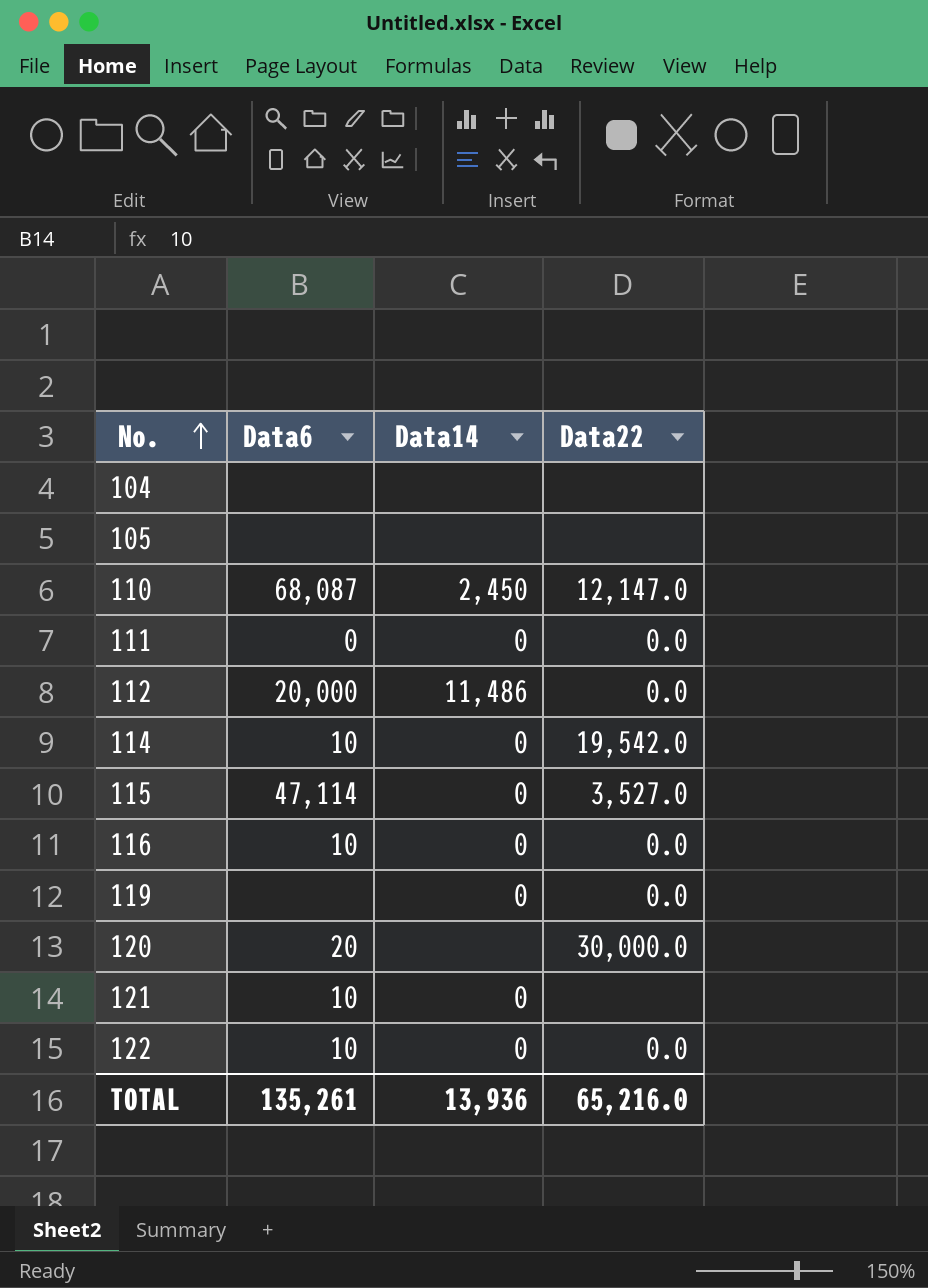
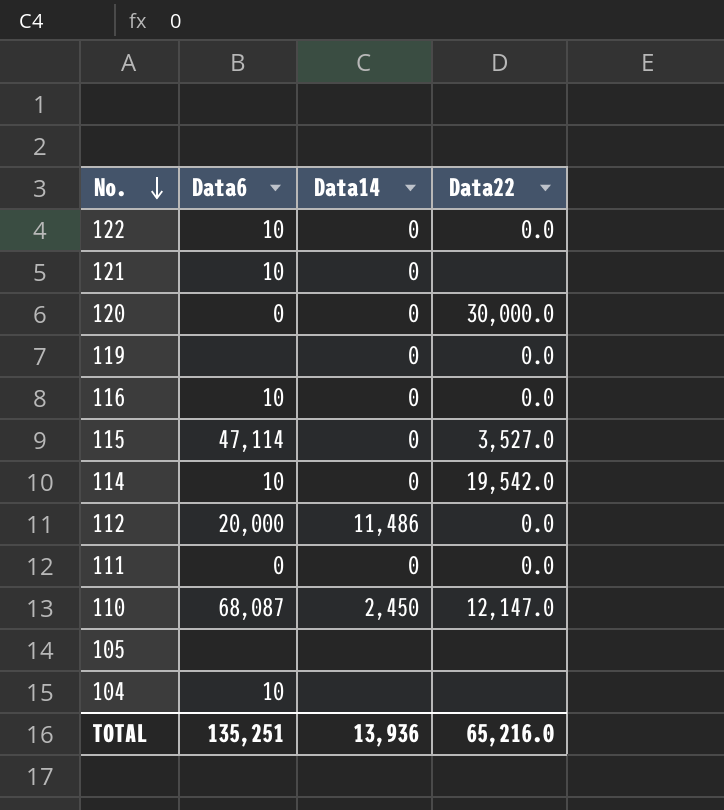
row order: No. ascending -> No. descending
120 | Data6: 20 -> 0
120 | Data14: none -> 0
104 | Data6: none -> 10
TOTAL | Data6: 135,261 -> 135,251

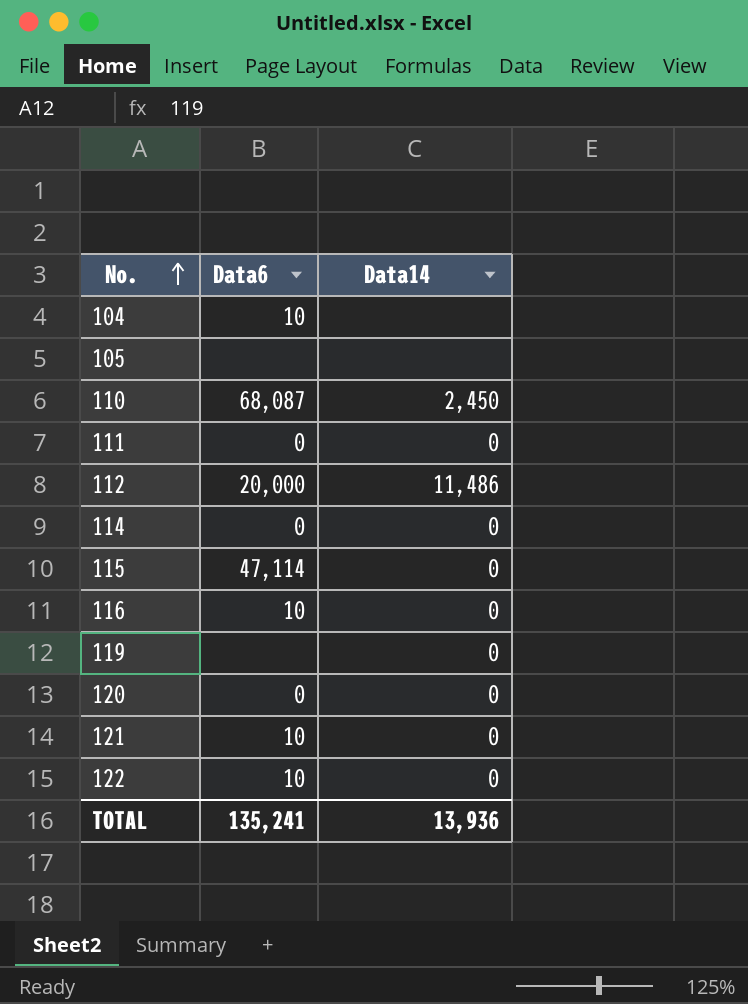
row order: No. descending -> No. ascending
column Data22 | position: 4 -> none
114 | Data6: 10 -> 0
TOTAL | Data6: 135,251 -> 135,241

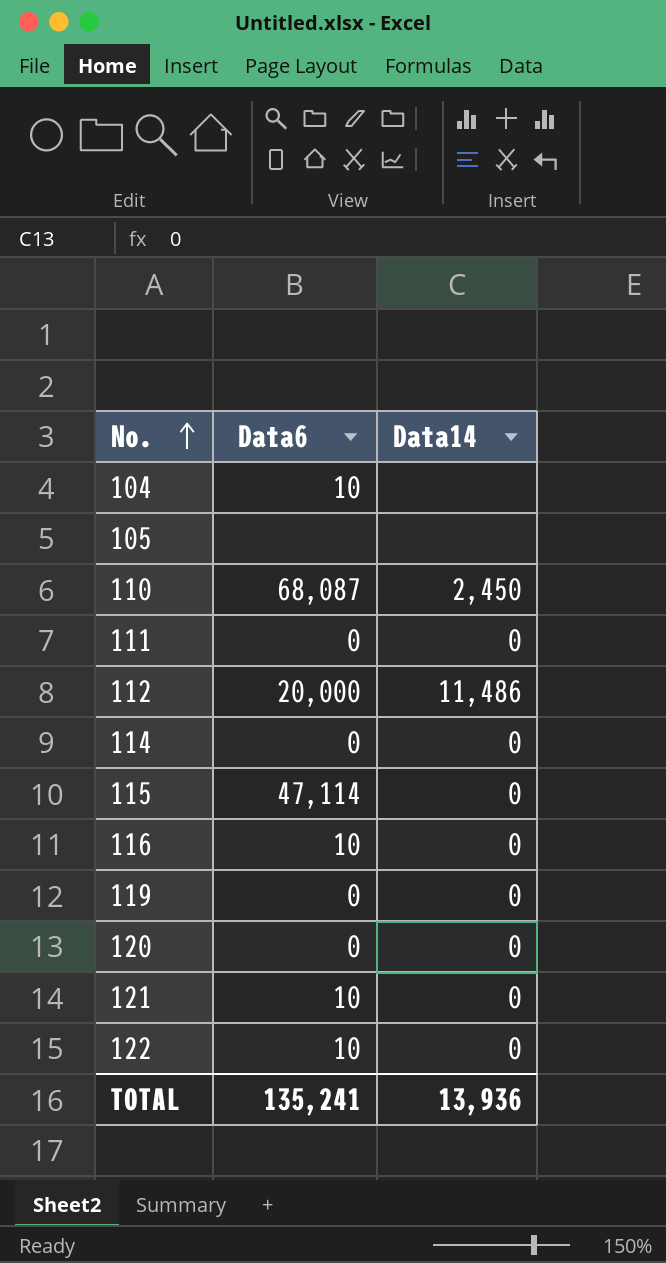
119 | Data6: none -> 0

